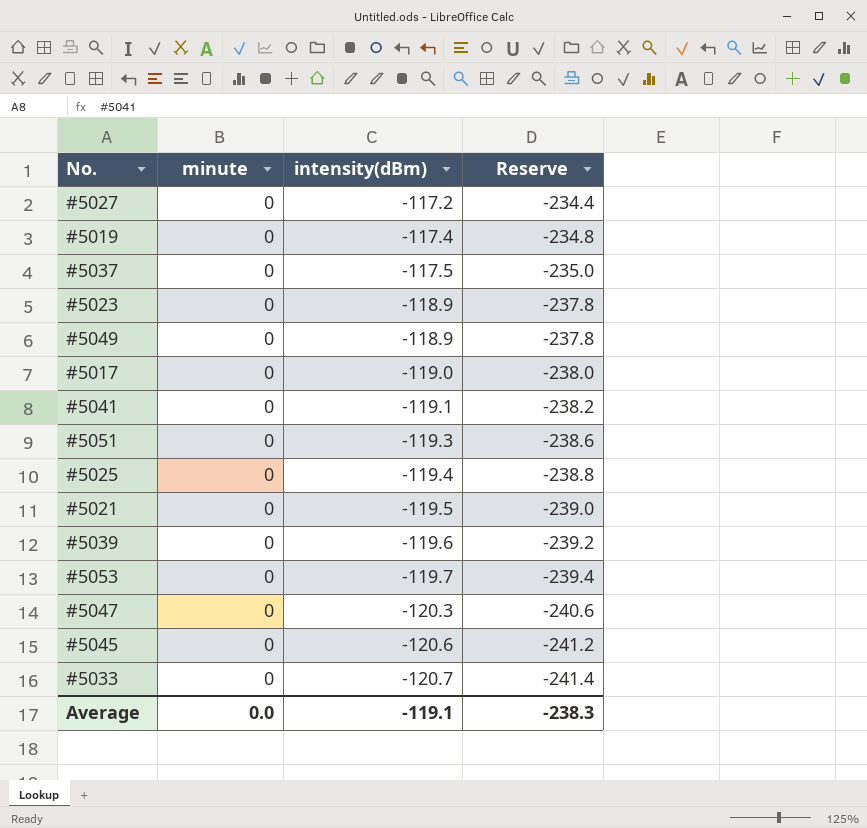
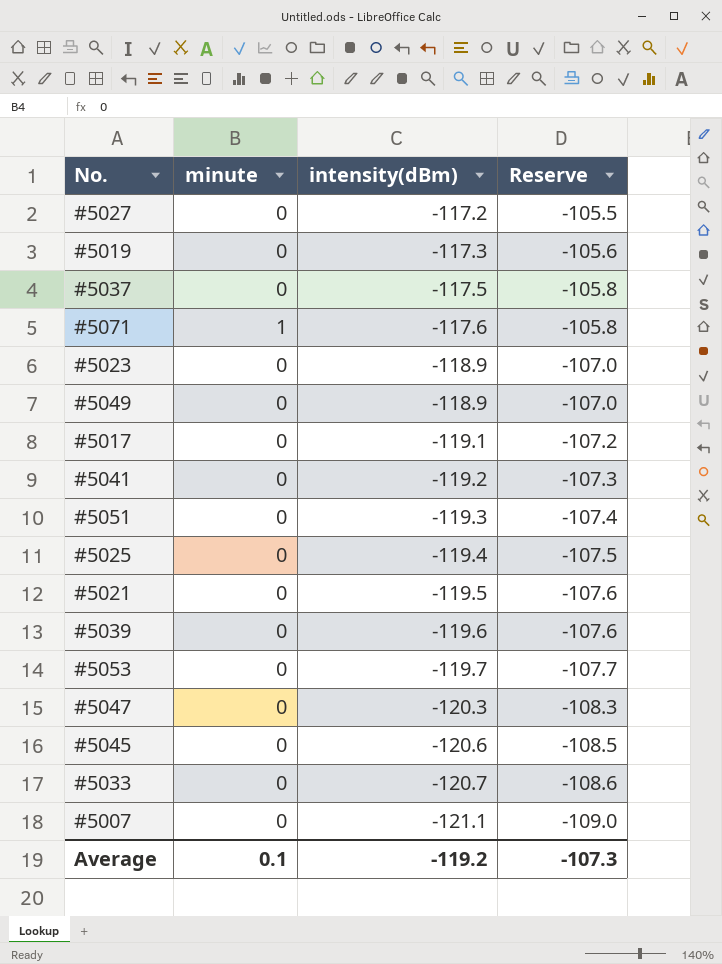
column Reserve | formula: [intensity(dBm)] * 2 -> [intensity(dBm)] * 0.9
#5019 | intensity(dBm): -117.4 -> -117.3
row #5071: none -> 1 | -117.6 | -105.8
#5017 | intensity(dBm): -119.0 -> -119.1
#5041 | intensity(dBm): -119.1 -> -119.2
row #5007: none -> 0 | -121.1 | -109.0
Average | minute: 0.0 -> 0.1
Average | intensity(dBm): -119.1 -> -119.2
Average | Reserve: -238.3 -> -107.3

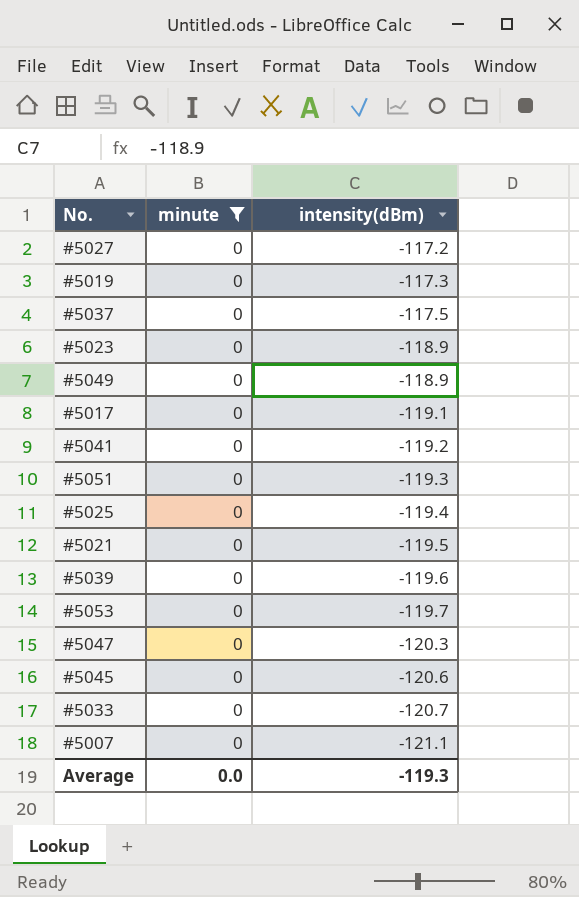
filter: none -> minute = 0
column Reserve | formula: [intensity(dBm)] * 0.9 -> none
Average | minute: 0.1 -> 0.0
Average | intensity(dBm): -119.2 -> -119.3

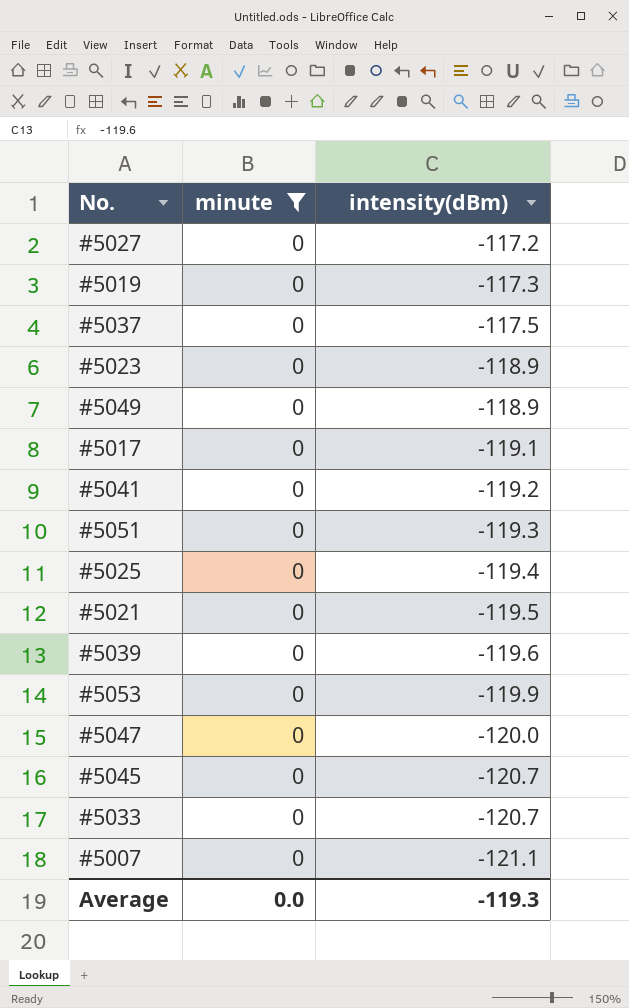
#5053 | intensity(dBm): -119.7 -> -119.9
#5047 | intensity(dBm): -120.3 -> -120.0
#5045 | intensity(dBm): -120.6 -> -120.7

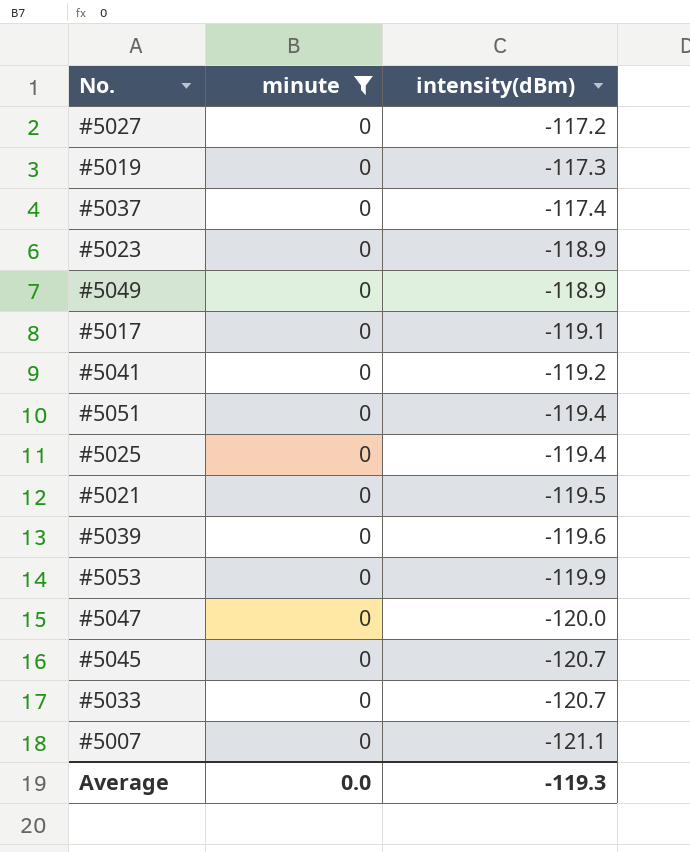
#5037 | intensity(dBm): -117.5 -> -117.4
#5051 | intensity(dBm): -119.3 -> -119.4

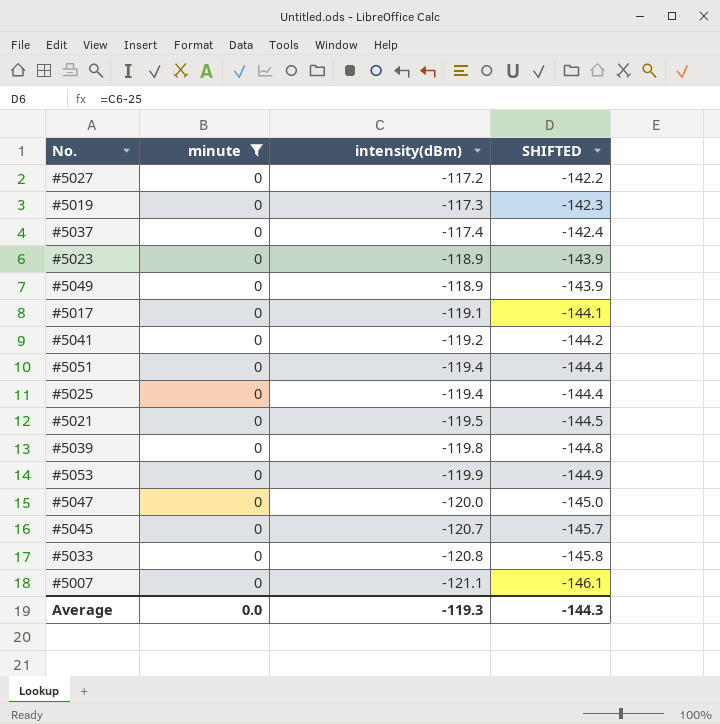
column SHIFTED | formula: none -> [intensity(dBm)] - 25
#5039 | intensity(dBm): -119.6 -> -119.8
#5033 | intensity(dBm): -120.7 -> -120.8

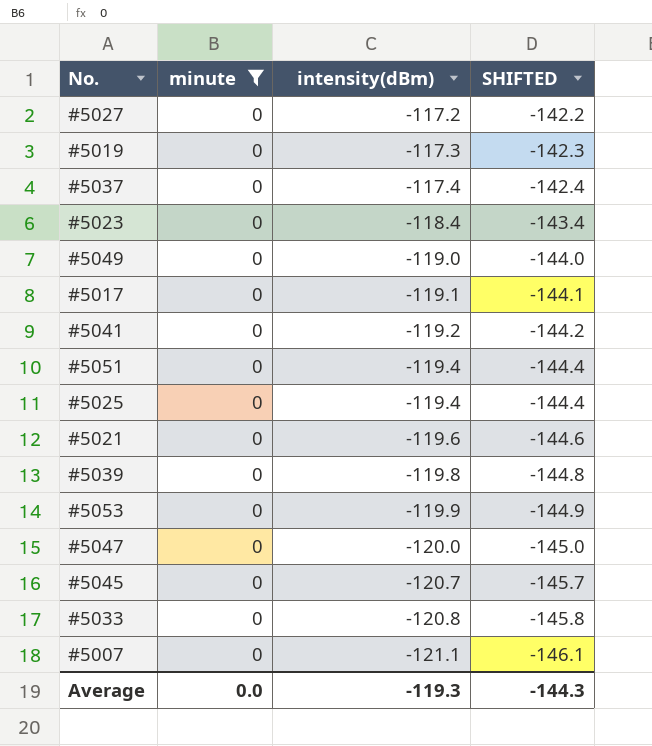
#5023 | intensity(dBm): -118.9 -> -118.4
#5023 | SHIFTED: -143.9 -> -143.4
#5049 | intensity(dBm): -118.9 -> -119.0
#5049 | SHIFTED: -143.9 -> -144.0
#5021 | intensity(dBm): -119.5 -> -119.6
#5021 | SHIFTED: -144.5 -> -144.6

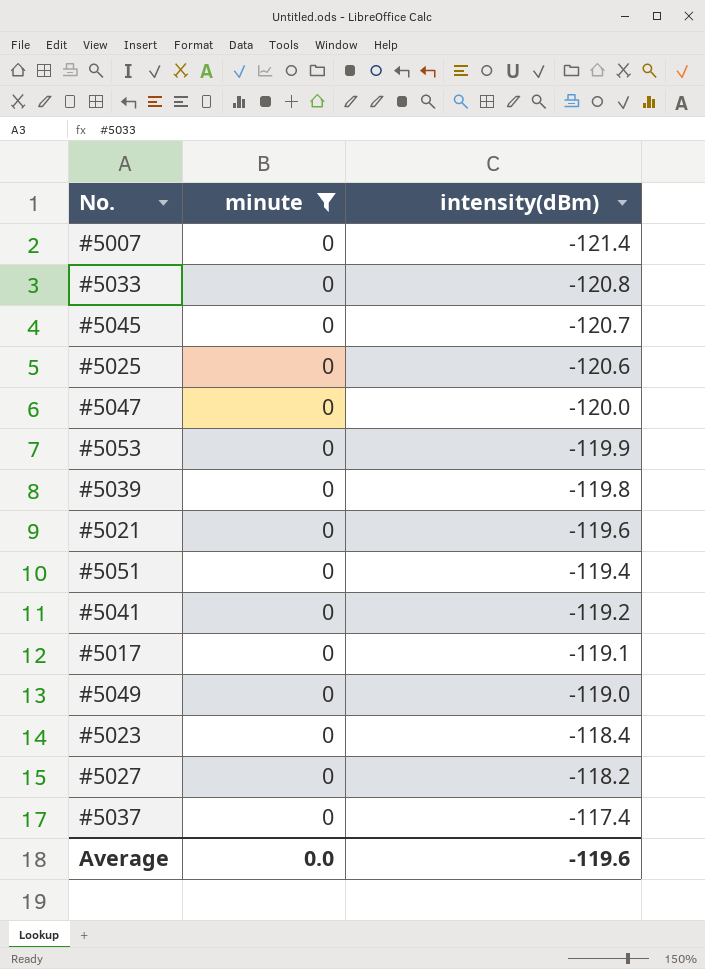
row order: intensity(dBm) descending -> intensity(dBm) ascending
column SHIFTED | formula: [intensity(dBm)] - 25 -> none
row #5019: 0 | -117.3 | -142.3 -> none
#5007 | intensity(dBm): -121.1 -> -121.4
#5025 | intensity(dBm): -119.4 -> -120.6
#5027 | intensity(dBm): -117.2 -> -118.2
Average | intensity(dBm): -119.3 -> -119.6

